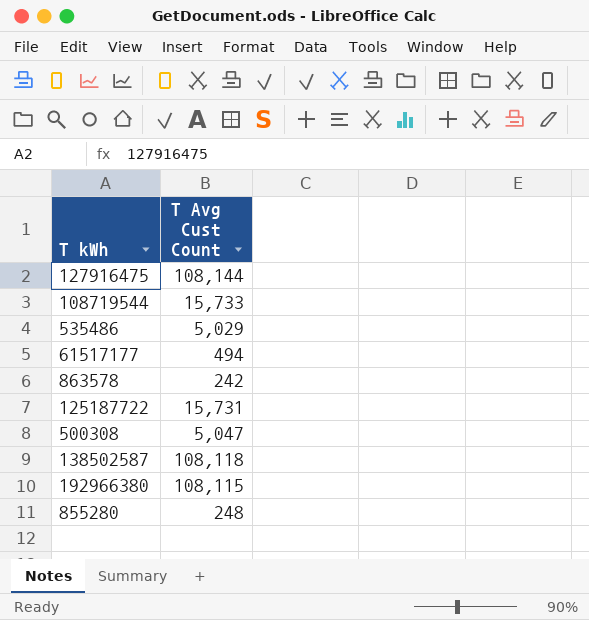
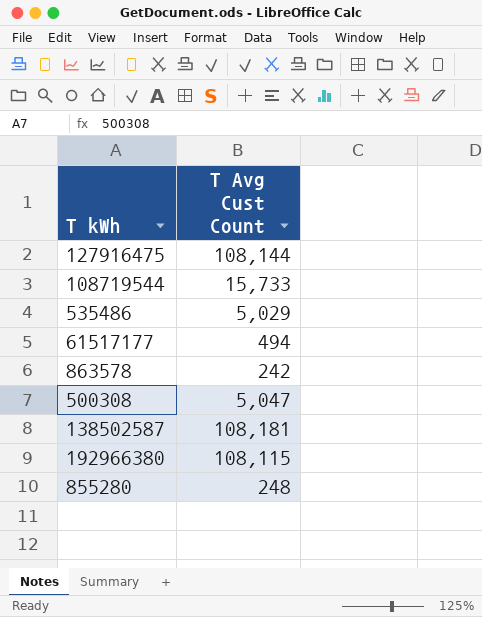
row 125187722: 15,731 -> none
138502587 | T Avg Cust Count: 108,118 -> 108,181

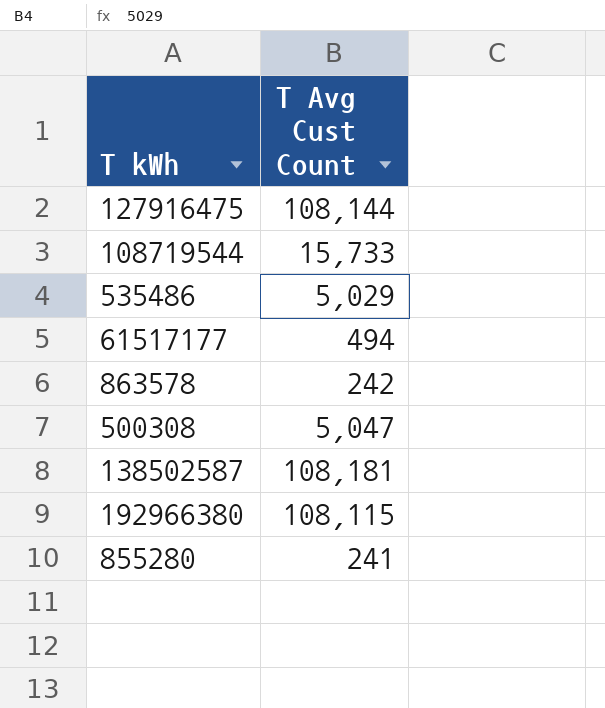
855280 | T Avg Cust Count: 248 -> 241

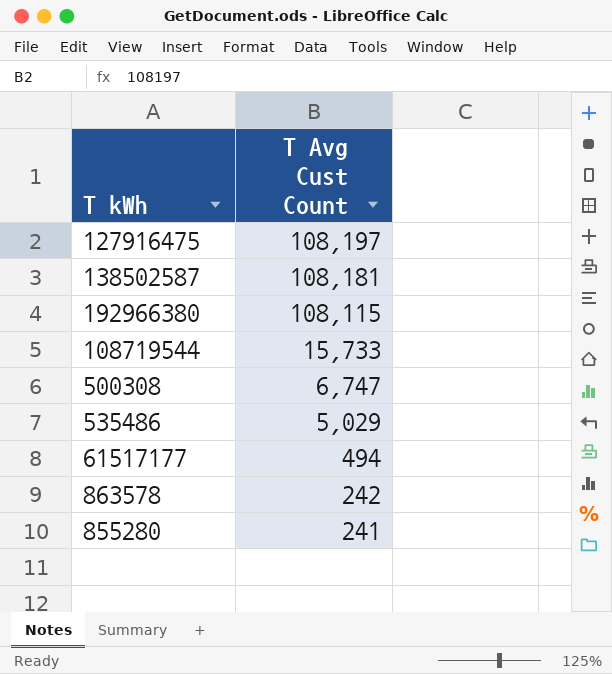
row order: none -> T Avg Cust Count descending
127916475 | T Avg Cust Count: 108,144 -> 108,197
500308 | T Avg Cust Count: 5,047 -> 6,747

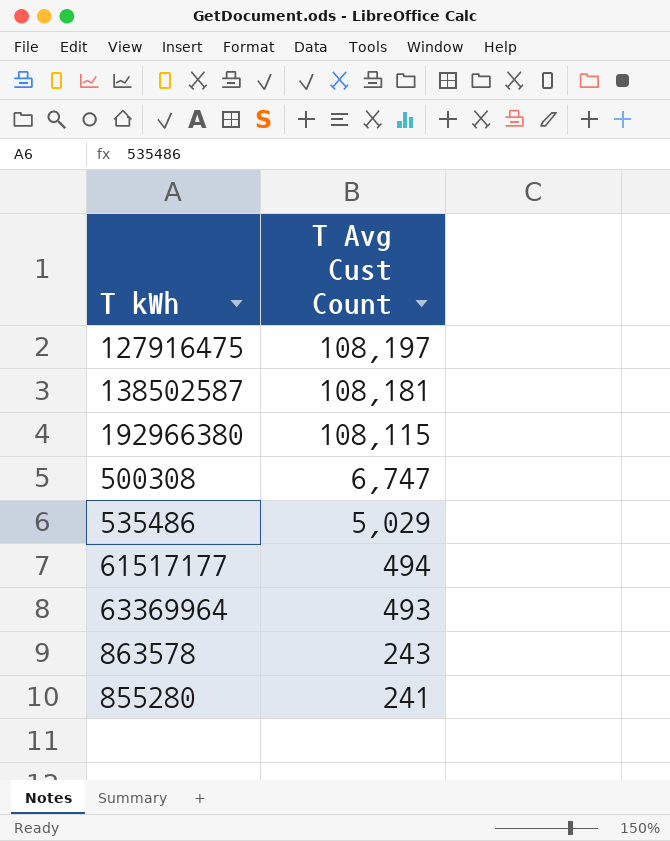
row 108719544: 15,733 -> none
row 63369964: none -> 493
863578 | T Avg Cust Count: 242 -> 243

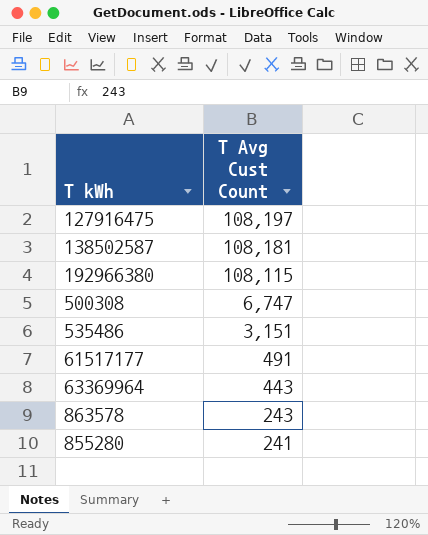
535486 | T Avg Cust Count: 5,029 -> 3,151
61517177 | T Avg Cust Count: 494 -> 491
63369964 | T Avg Cust Count: 493 -> 443

